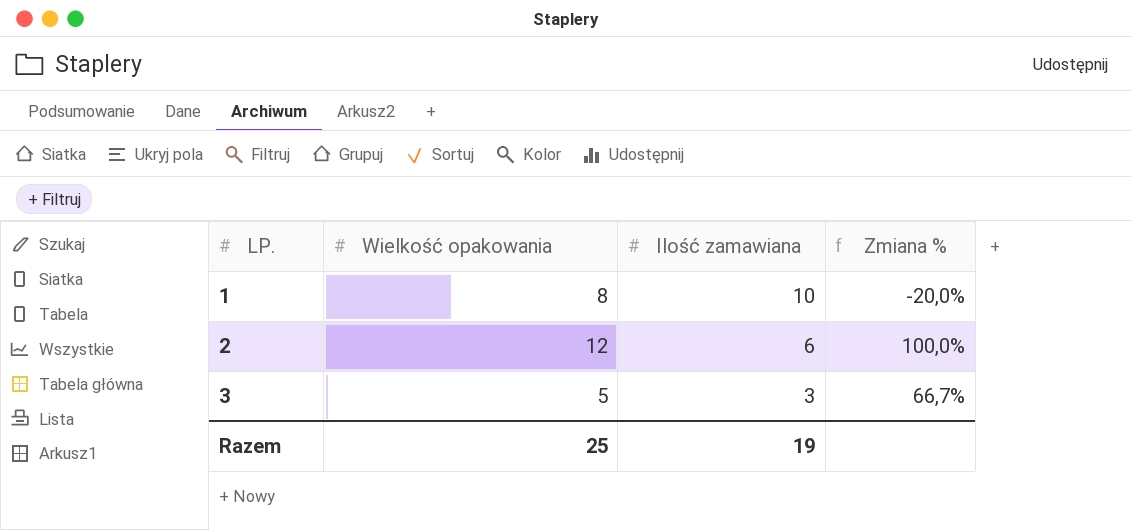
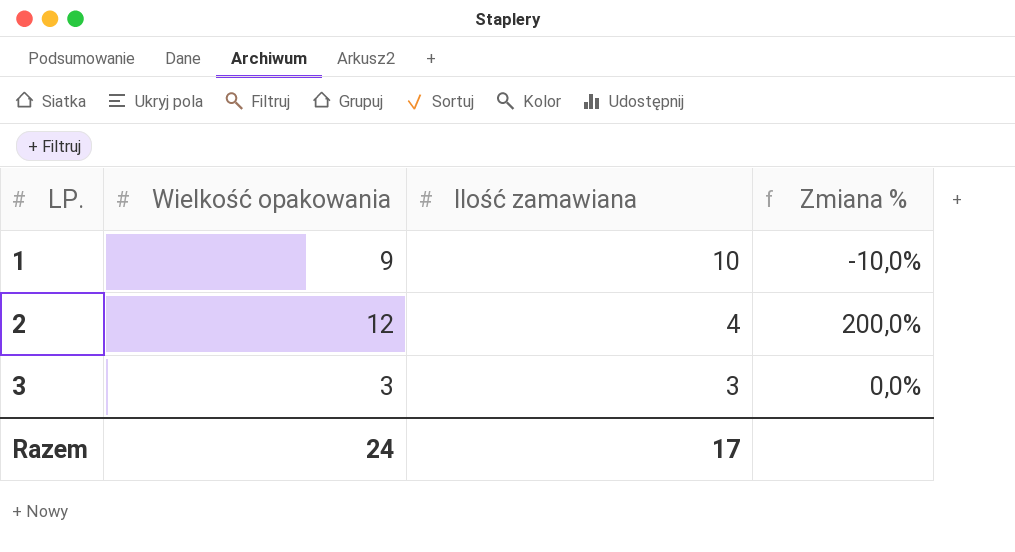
1 | Wielkość opakowania: 8 -> 9
1 | Zmiana %: -20,0% -> -10,0%
2 | Ilość zamawiana: 6 -> 4
2 | Zmiana %: 100,0% -> 200,0%
3 | Wielkość opakowania: 5 -> 3
3 | Zmiana %: 66,7% -> 0,0%
Razem | Wielkość opakowania: 25 -> 24
Razem | Ilość zamawiana: 19 -> 17

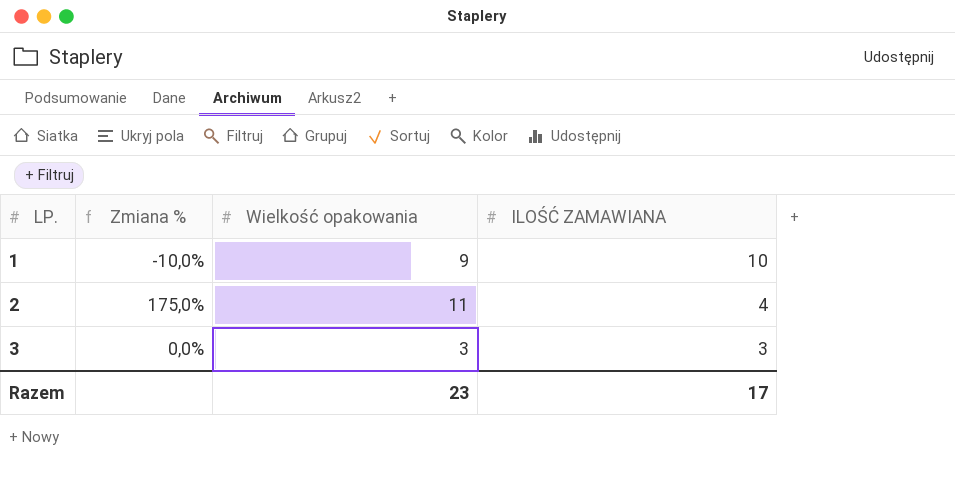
column Zmiana % | position: 4 -> 2
column name: Ilość zamawiana -> ILOŚĆ ZAMAWIANA
2 | Zmiana %: 200,0% -> 175,0%
2 | Wielkość opakowania: 12 -> 11
Razem | Wielkość opakowania: 24 -> 23

